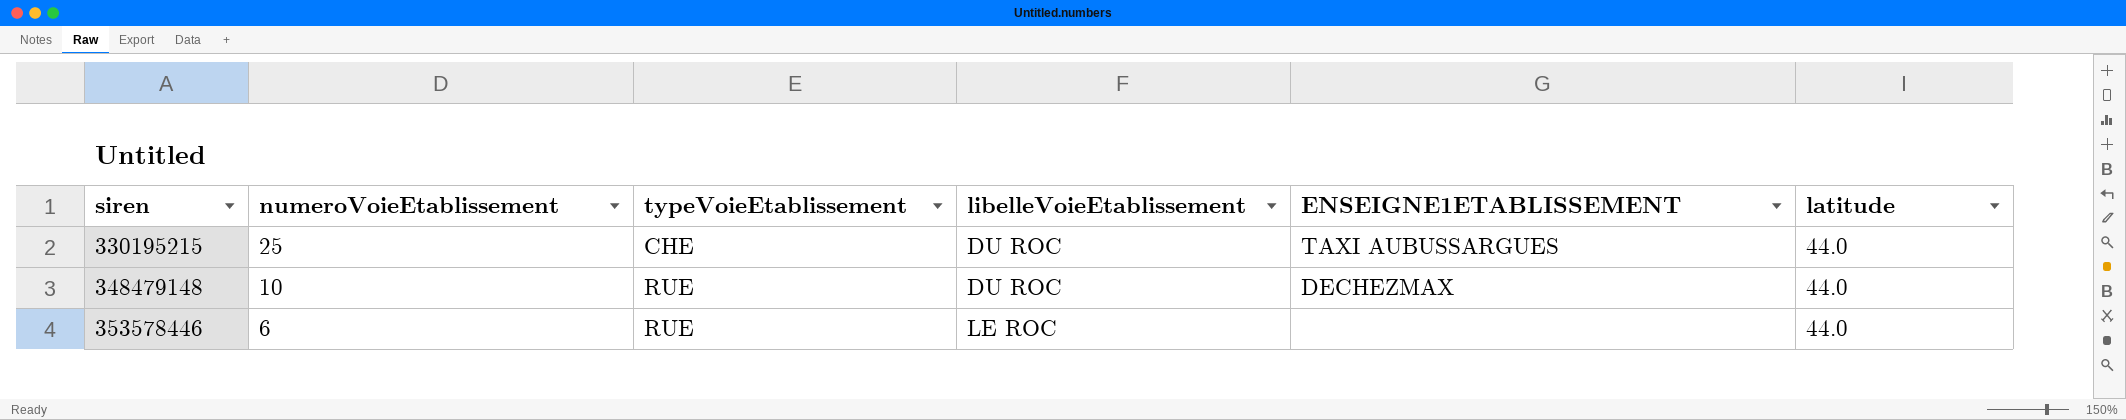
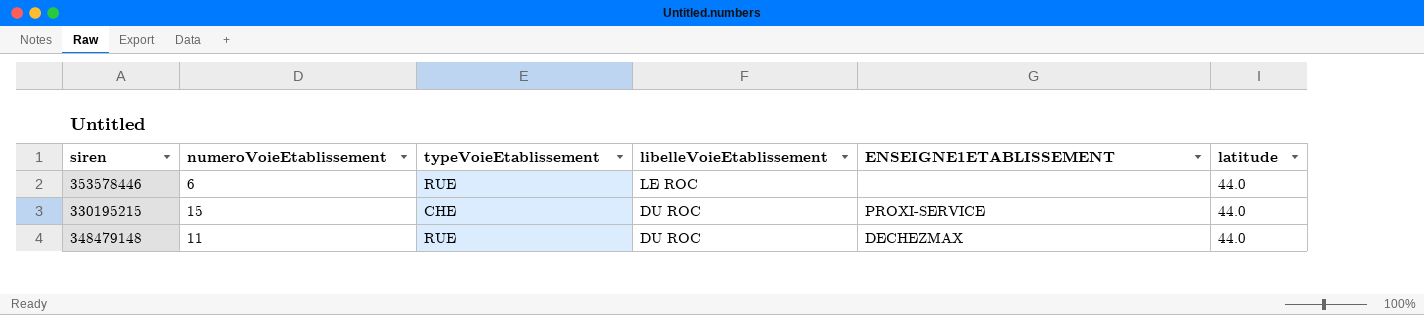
row order: siren ascending -> libelleVoieEtablissement descending
330195215 | numeroVoieEtablissement: 25 -> 15
330195215 | ENSEIGNE1ETABLISSEMENT: TAXI AUBUSSARGUES -> PROXI-SERVICE
348479148 | numeroVoieEtablissement: 10 -> 11

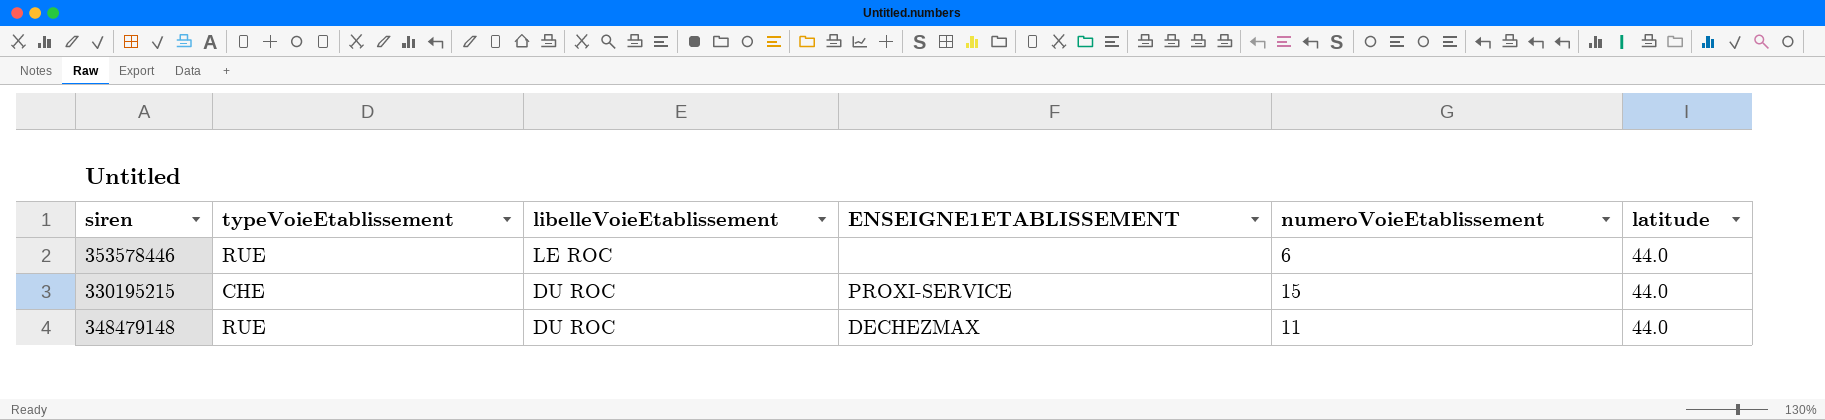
column numeroVoieEtablissement | position: 2 -> 5

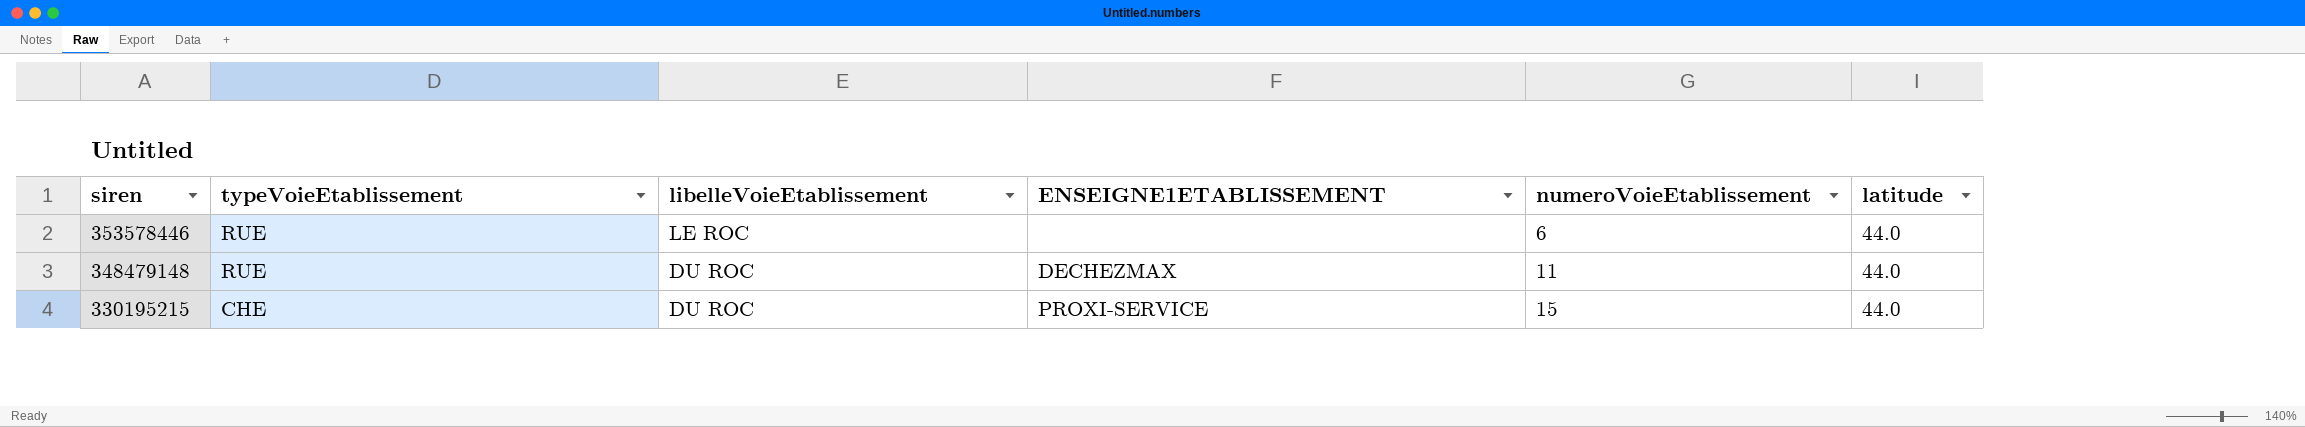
row order: libelleVoieEtablissement descending -> siren descending

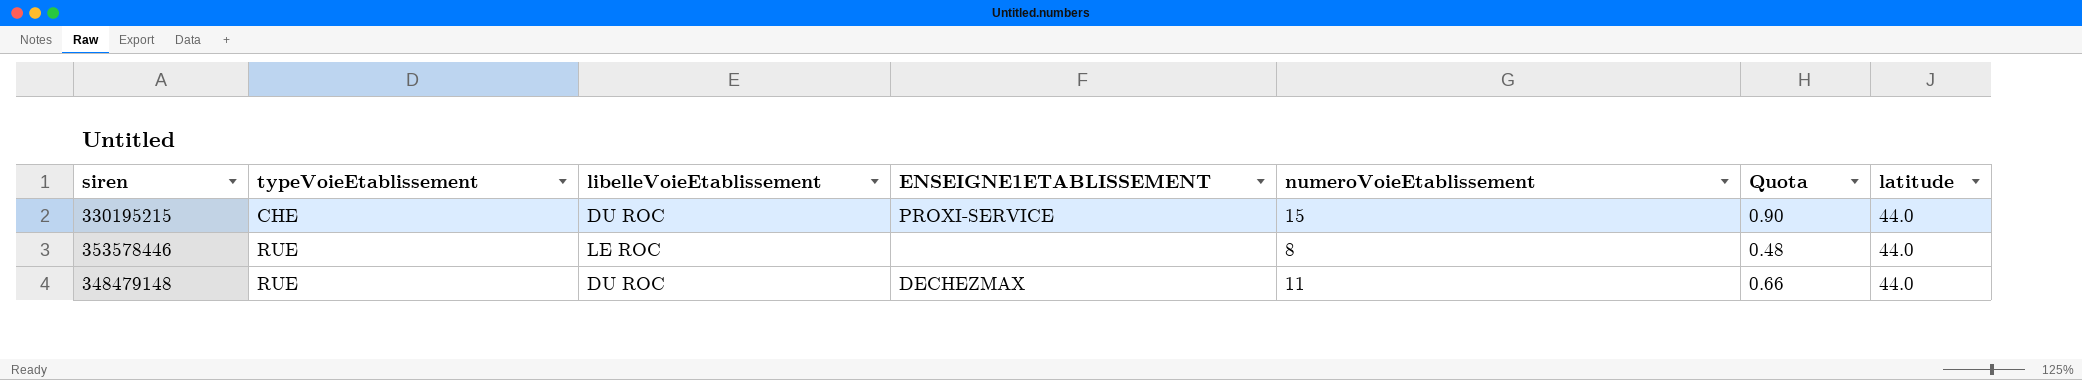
row order: siren descending -> typeVoieEtablissement ascending
column Quota | formula: none -> [numeroVoieEtablissement] * 0.06
353578446 | numeroVoieEtablissement: 6 -> 8

